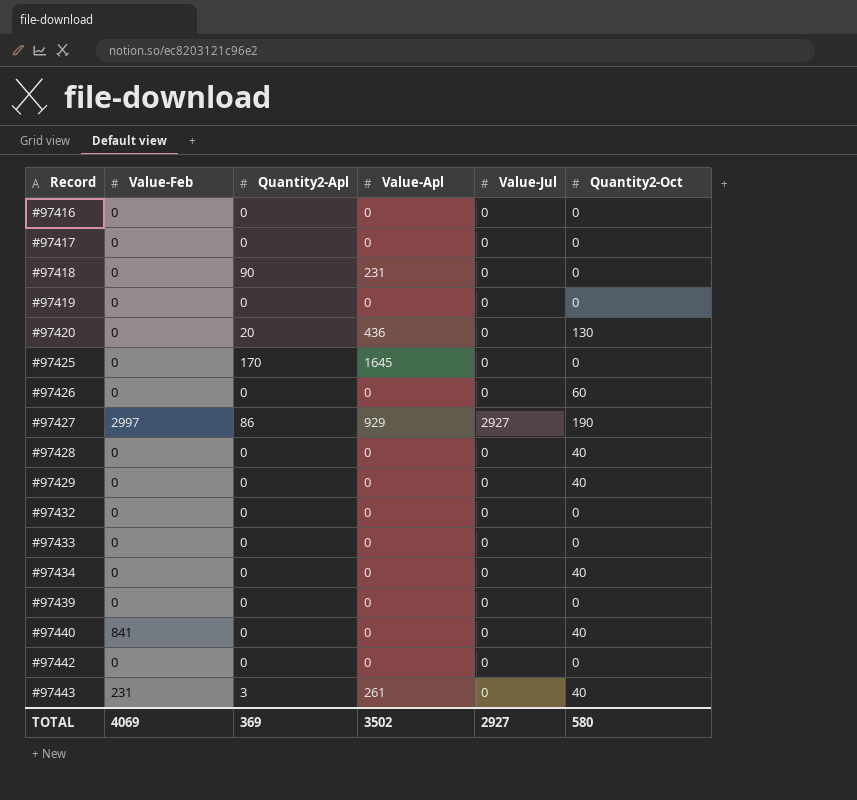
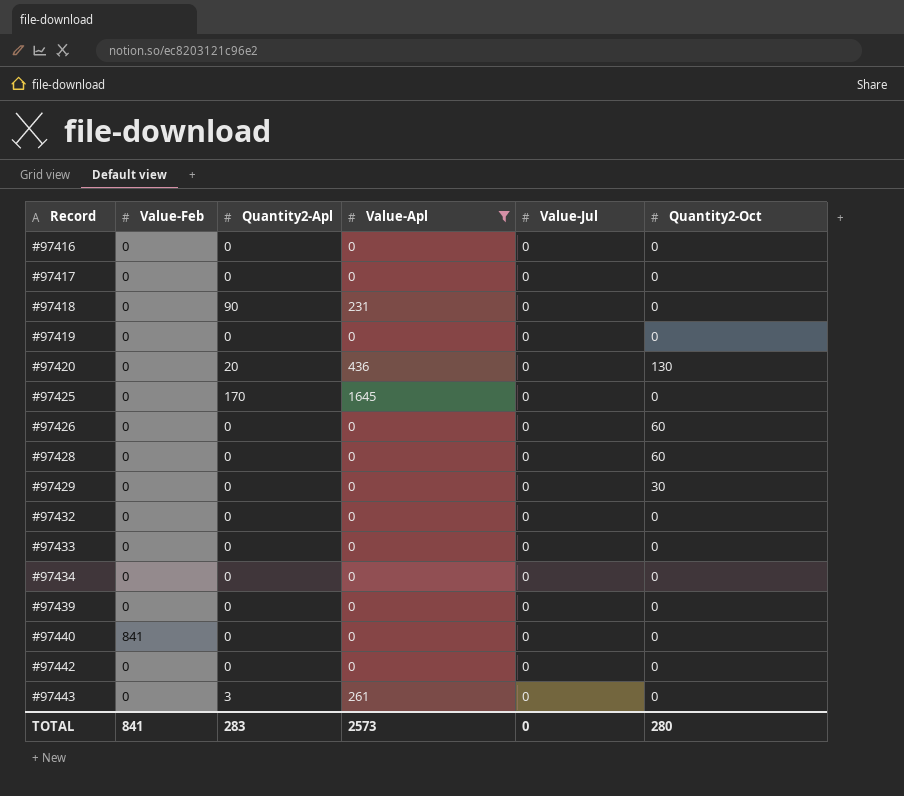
filter: none -> Value-Apl != 929
#97428 | Quantity2-Oct: 40 -> 60
#97429 | Quantity2-Oct: 40 -> 30
#97434 | Quantity2-Oct: 40 -> 0
#97440 | Quantity2-Oct: 40 -> 0
#97443 | Value-Feb: 231 -> 0
#97443 | Quantity2-Oct: 40 -> 0
TOTAL | Value-Feb: 4069 -> 841
TOTAL | Quantity2-Apl: 369 -> 283
TOTAL | Value-Apl: 3502 -> 2573
TOTAL | Value-Jul: 2927 -> 0
TOTAL | Quantity2-Oct: 580 -> 280

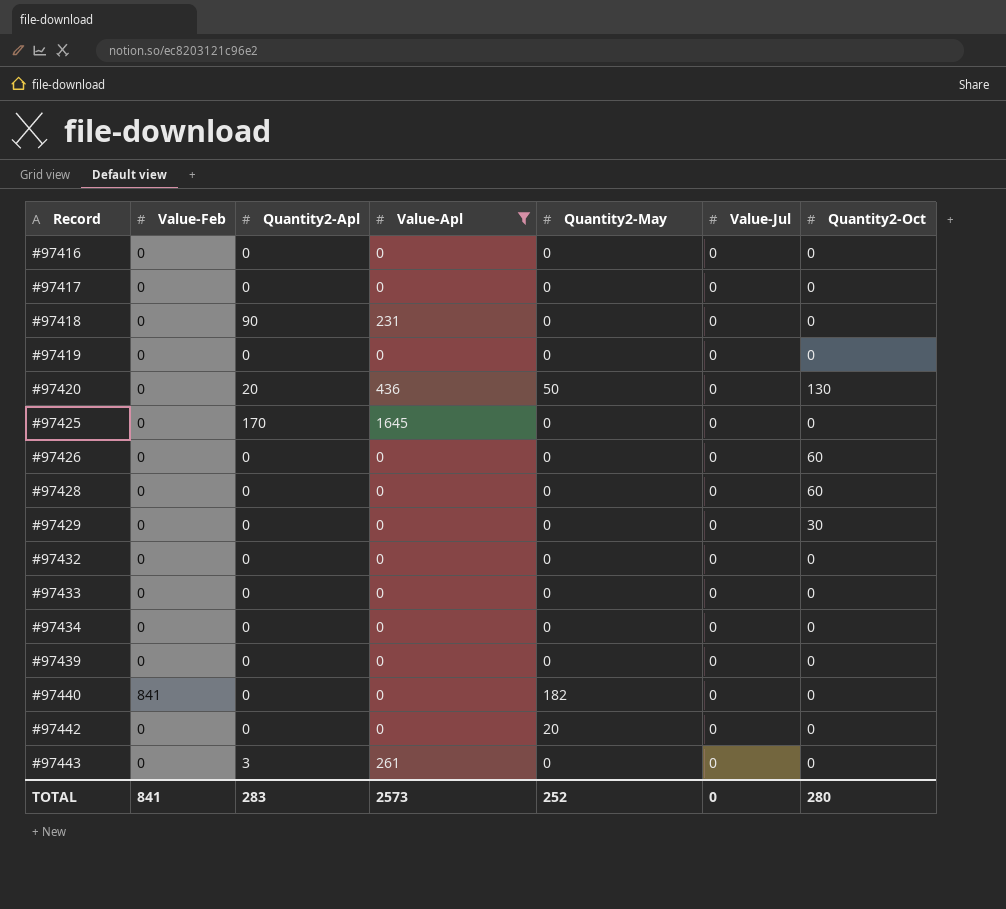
column Quantity2-May | position: none -> 5

